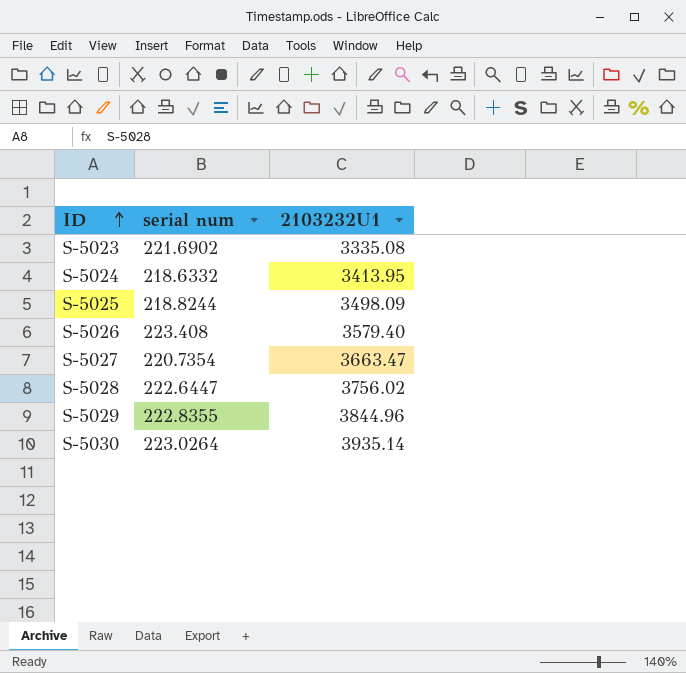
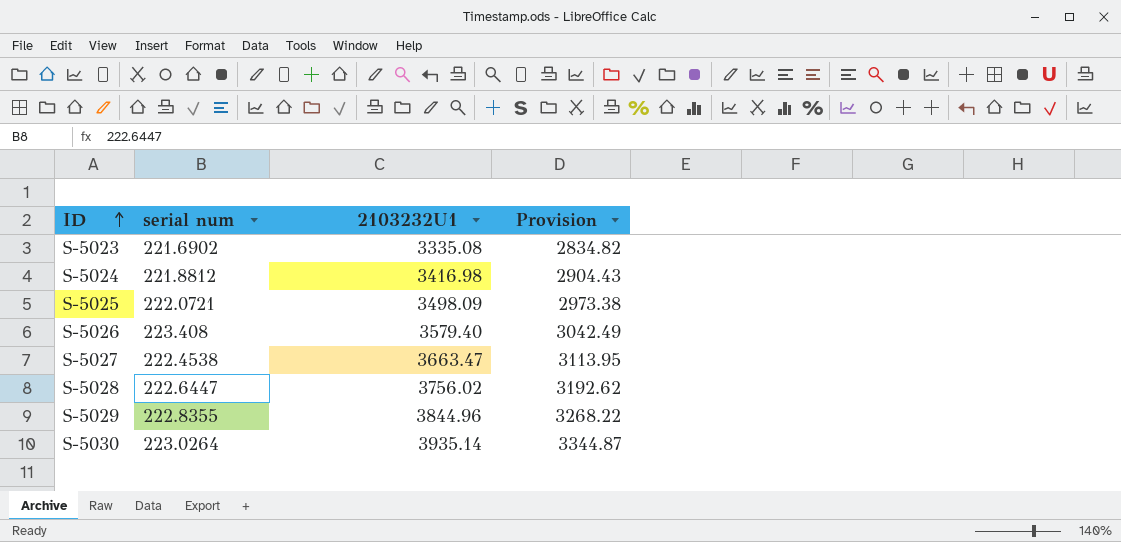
column Provision | formula: none -> [2103232U1] * 0.85
S-5024 | serial num: 218.6332 -> 221.8812
S-5024 | 2103232U1: 3413.95 -> 3416.98
S-5025 | serial num: 218.8244 -> 222.0721
S-5027 | serial num: 220.7354 -> 222.4538

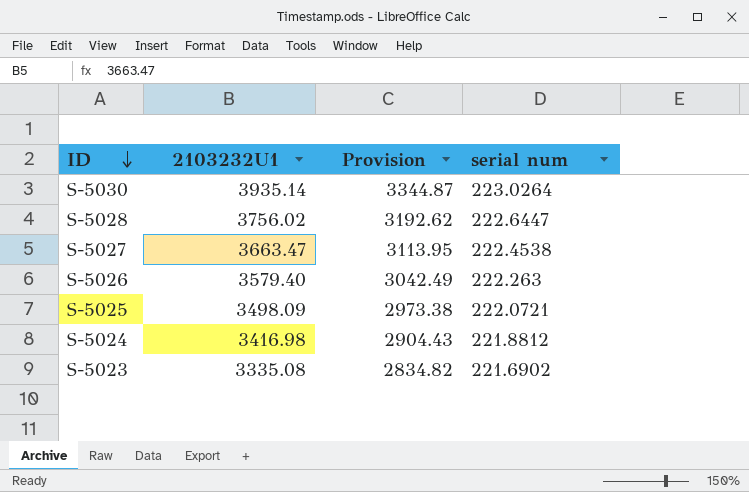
row order: ID ascending -> ID descending
column serial num | position: 2 -> 4
row S-5029: 222.8355 | 3844.96 | 3268.22 -> none
S-5026 | serial num: 223.408 -> 222.263

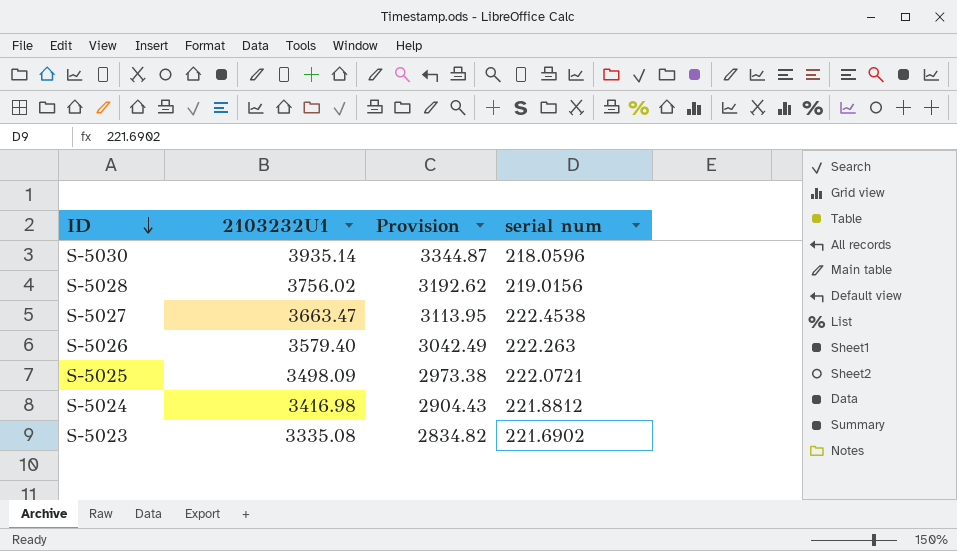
S-5030 | serial num: 223.0264 -> 218.0596
S-5028 | serial num: 222.6447 -> 219.0156

